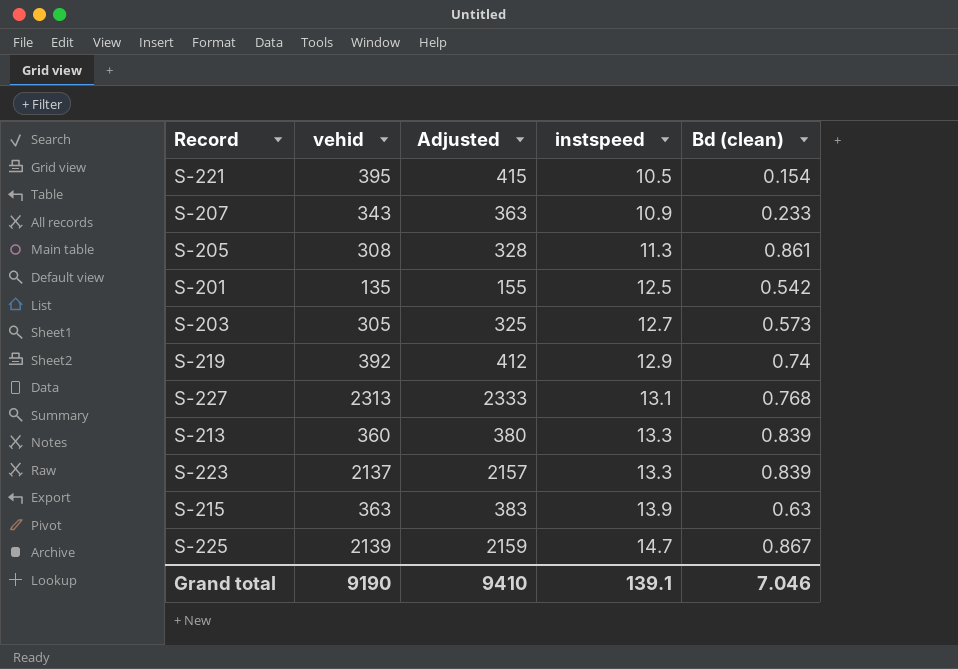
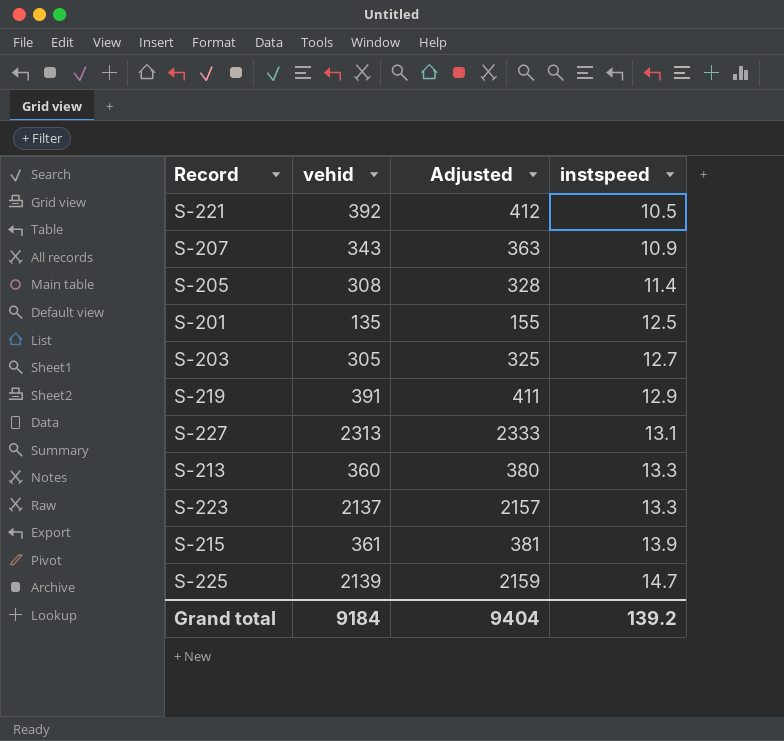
column Bd (clean) | position: 5 -> none
S-221 | vehid: 395 -> 392
S-221 | Adjusted: 415 -> 412
S-205 | instspeed: 11.3 -> 11.4
S-219 | vehid: 392 -> 391
S-219 | Adjusted: 412 -> 411
S-215 | vehid: 363 -> 361
S-215 | Adjusted: 383 -> 381
Grand total | vehid: 9190 -> 9184
Grand total | Adjusted: 9410 -> 9404
Grand total | instspeed: 139.1 -> 139.2

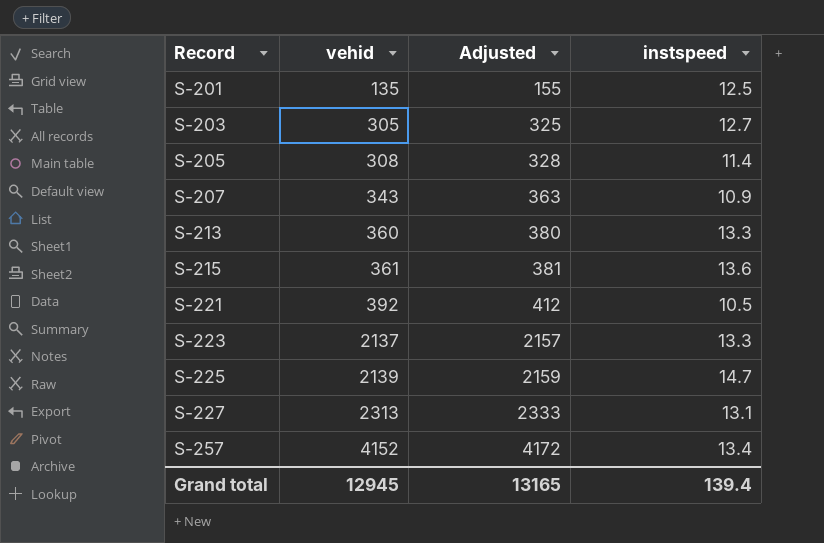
row order: instspeed ascending -> Record ascending
row S-219: 391 | 411 | 12.9 -> none
S-215 | instspeed: 13.9 -> 13.6
row S-257: none -> 4152 | 4172 | 13.4
Grand total | vehid: 9184 -> 12945
Grand total | Adjusted: 9404 -> 13165
Grand total | instspeed: 139.2 -> 139.4

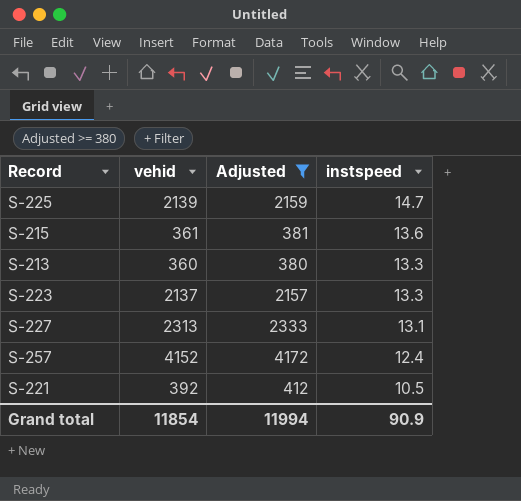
filter: none -> Adjusted >= 380
row order: Record ascending -> instspeed descending
S-257 | instspeed: 13.4 -> 12.4
Grand total | vehid: 12945 -> 11854
Grand total | Adjusted: 13165 -> 11994
Grand total | instspeed: 139.4 -> 90.9

